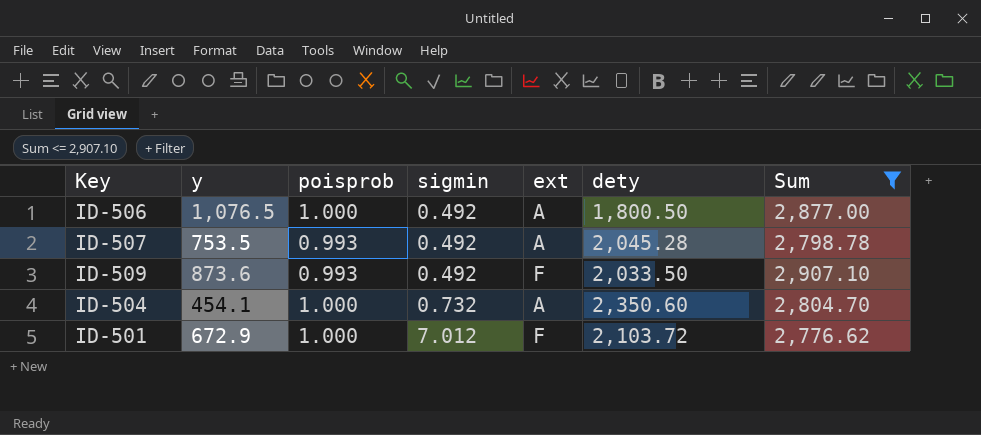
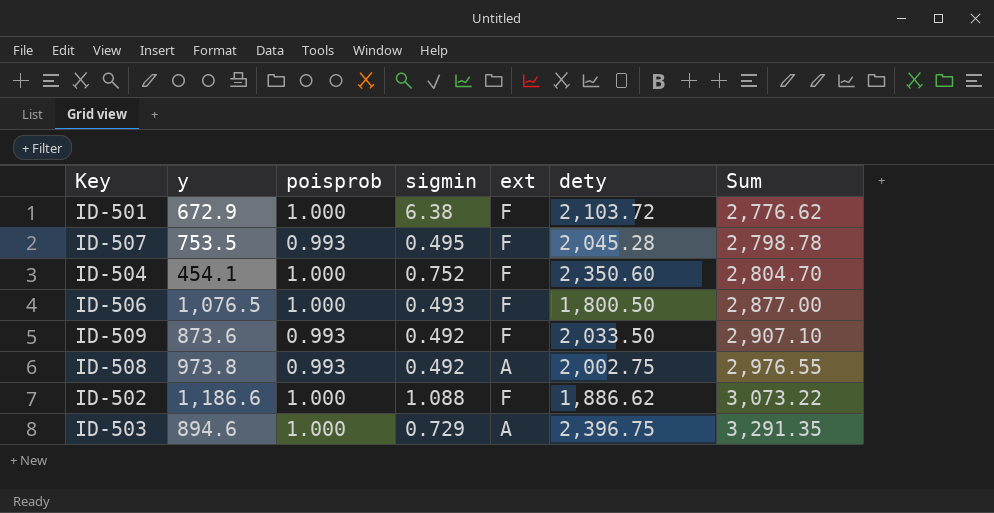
filter: Sum <= 2,907.10 -> none
row order: sigmin ascending -> Sum ascending
ID-501 | sigmin: 7.012 -> 6.38
ID-507 | sigmin: 0.492 -> 0.495
ID-507 | ext: A -> F
ID-504 | sigmin: 0.732 -> 0.752
ID-504 | ext: A -> F
ID-506 | sigmin: 0.492 -> 0.493
ID-506 | ext: A -> F

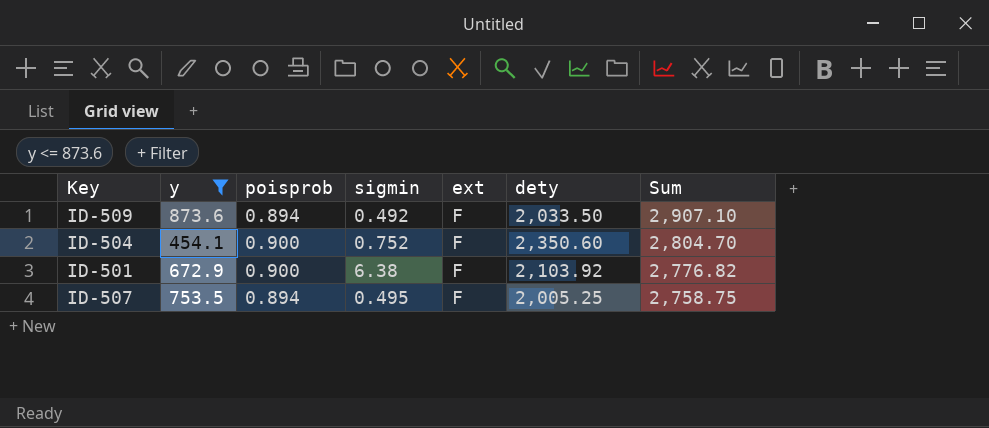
filter: none -> y <= 873.6
row order: Sum ascending -> Sum descending
ID-509 | poisprob: 0.993 -> 0.894
ID-504 | poisprob: 1.000 -> 0.900
ID-501 | poisprob: 1.000 -> 0.900
ID-501 | dety: 2,103.72 -> 2,103.92
ID-501 | Sum: 2,776.62 -> 2,776.82
ID-507 | poisprob: 0.993 -> 0.894
ID-507 | dety: 2,045.28 -> 2,005.25
ID-507 | Sum: 2,798.78 -> 2,758.75

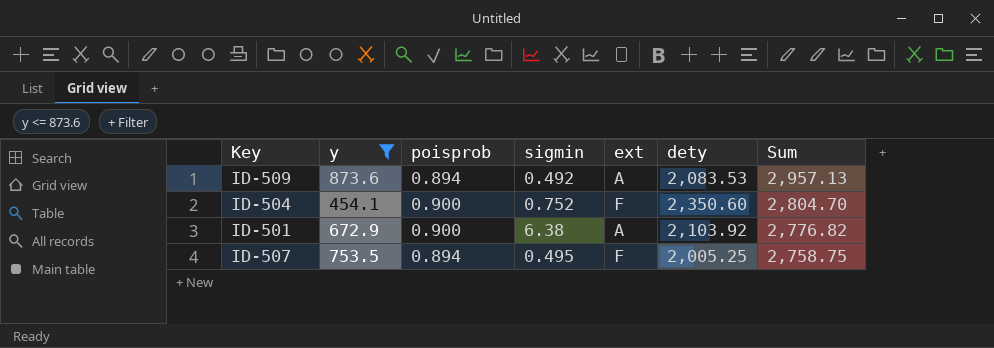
ID-509 | ext: F -> A
ID-509 | dety: 2,033.50 -> 2,083.53
ID-509 | Sum: 2,907.10 -> 2,957.13
ID-501 | ext: F -> A

